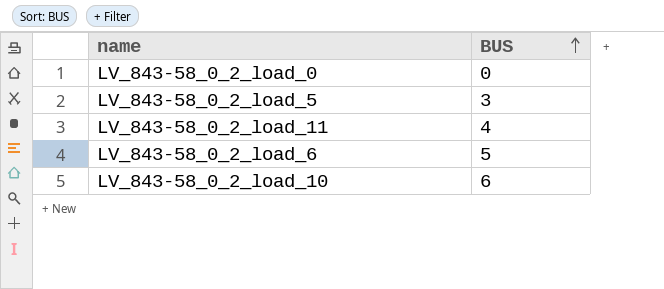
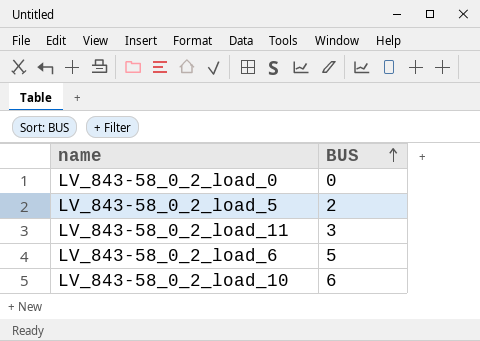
LV_843-58_0_2_load_5 | BUS: 3 -> 2
LV_843-58_0_2_load_11 | BUS: 4 -> 3

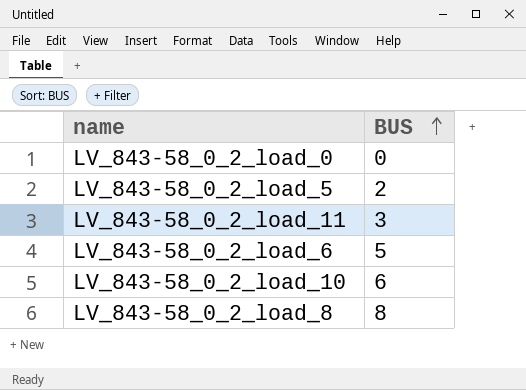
row LV_843-58_0_2_load_8: none -> 8

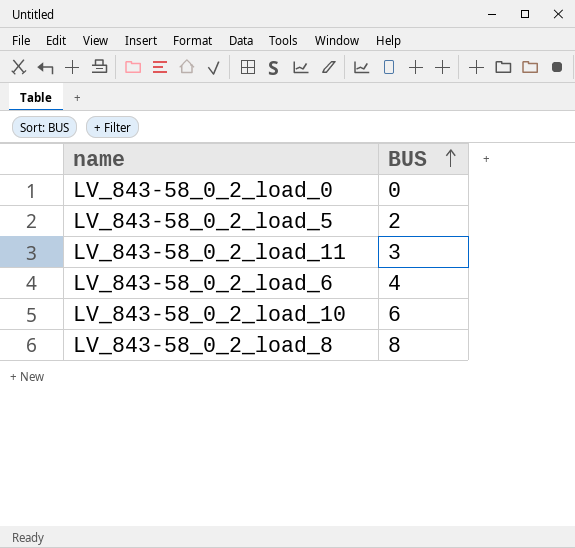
LV_843-58_0_2_load_6 | BUS: 5 -> 4

